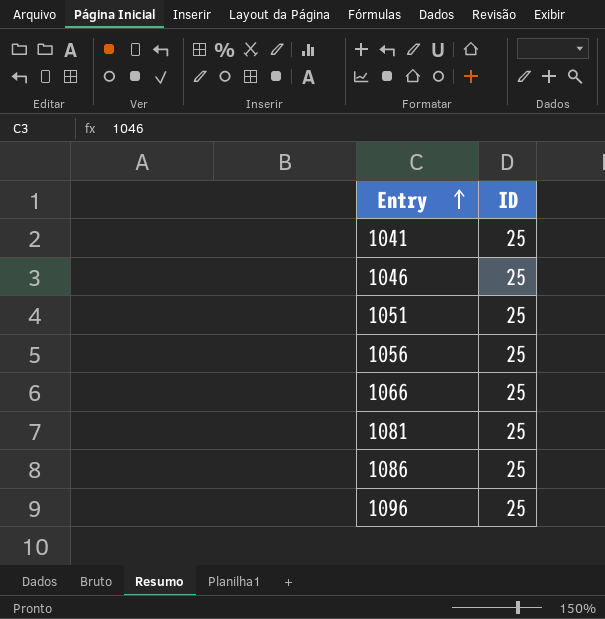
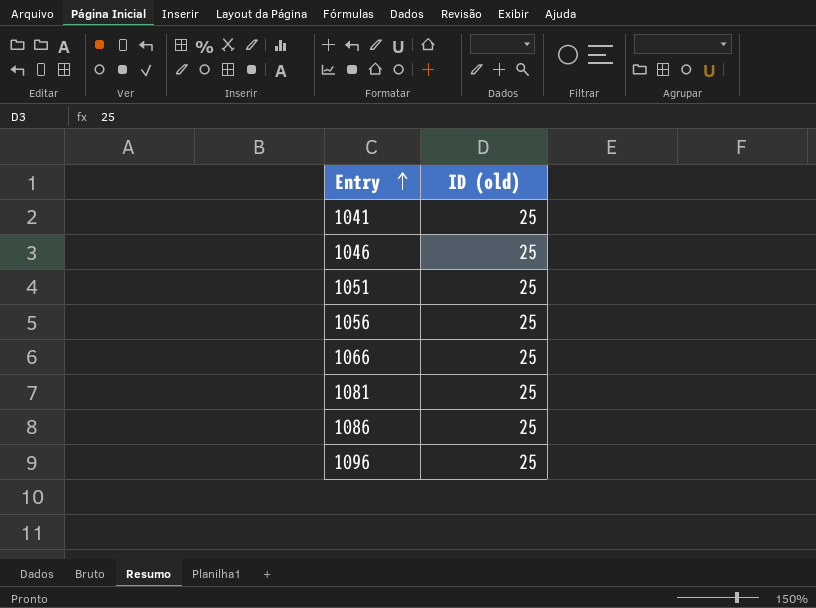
column name: ID -> ID (old)

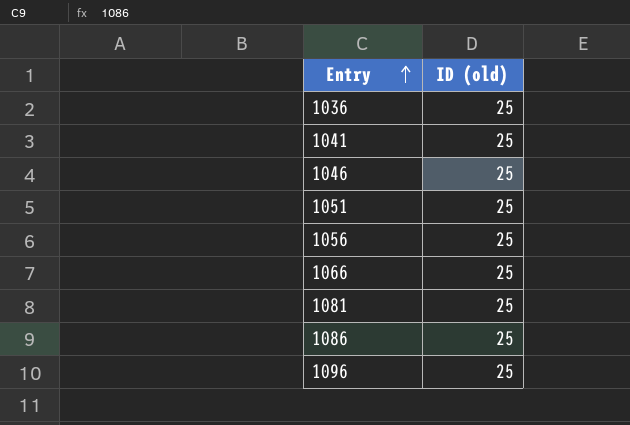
row 1036: none -> 25

